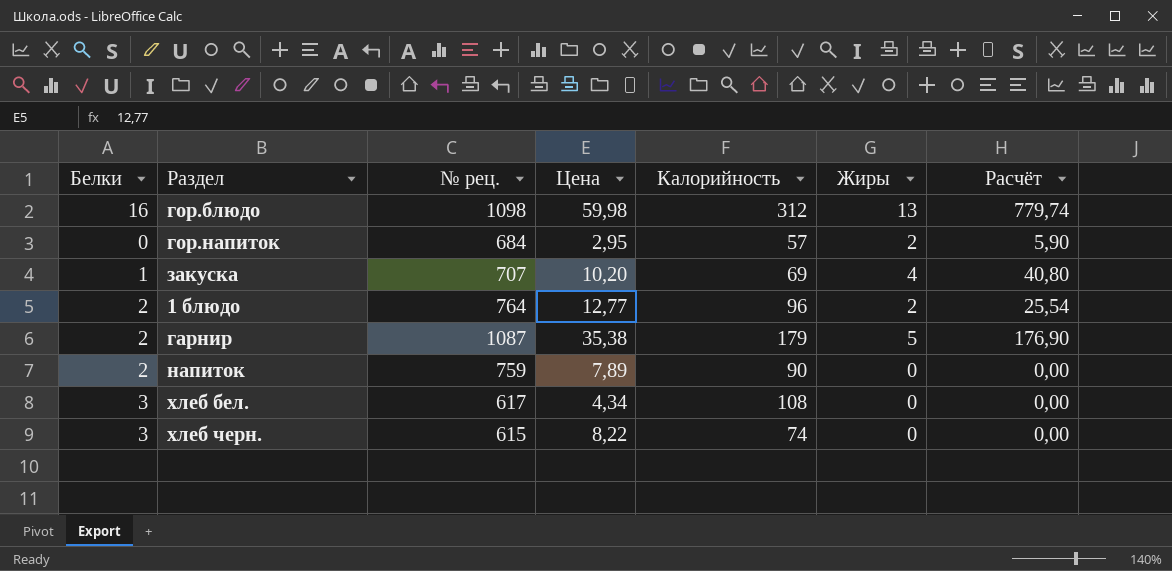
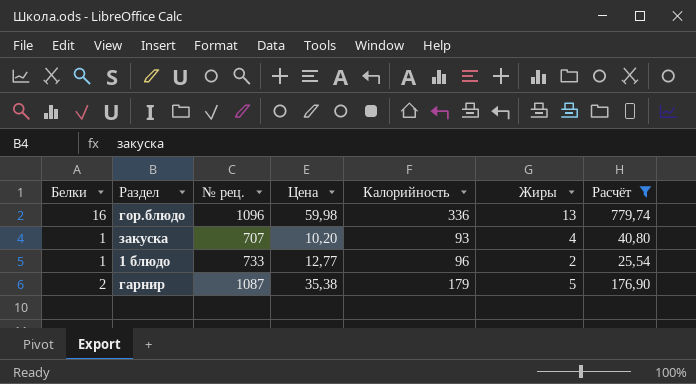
filter: none -> Расчёт >= 25,54
гор.блюдо | № рец.: 1098 -> 1096
гор.блюдо | Калорийность: 312 -> 336
закуска | Калорийность: 69 -> 93
1 блюдо | Белки: 2 -> 1
1 блюдо | № рец.: 764 -> 733

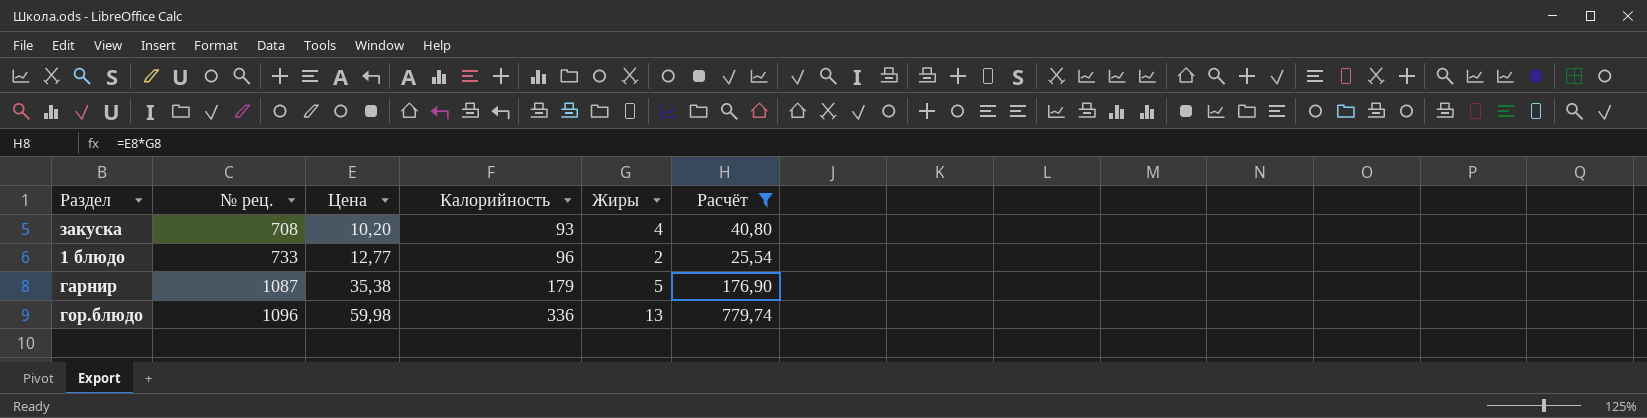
row order: none -> № рец. ascending
column Белки | position: 1 -> none
закуска | № рец.: 707 -> 708

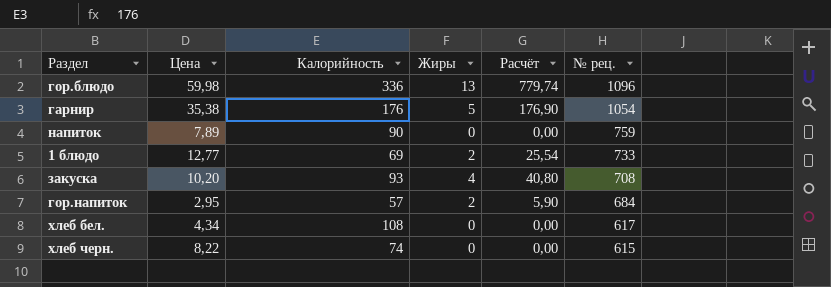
filter: Расчёт >= 25,54 -> none
row order: № рец. ascending -> № рец. descending
column № рец. | position: 2 -> 6
гарнир | Калорийность: 179 -> 176
гарнир | № рец.: 1087 -> 1054
1 блюдо | Калорийность: 96 -> 69

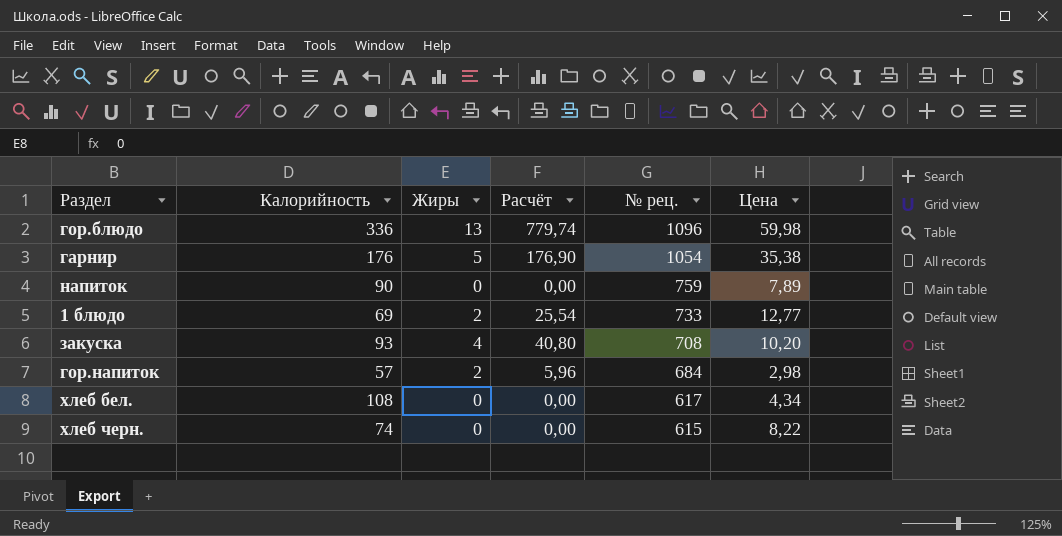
column Цена | position: 2 -> 6
гор.напиток | Расчёт: 5,90 -> 5,96
гор.напиток | Цена: 2,95 -> 2,98

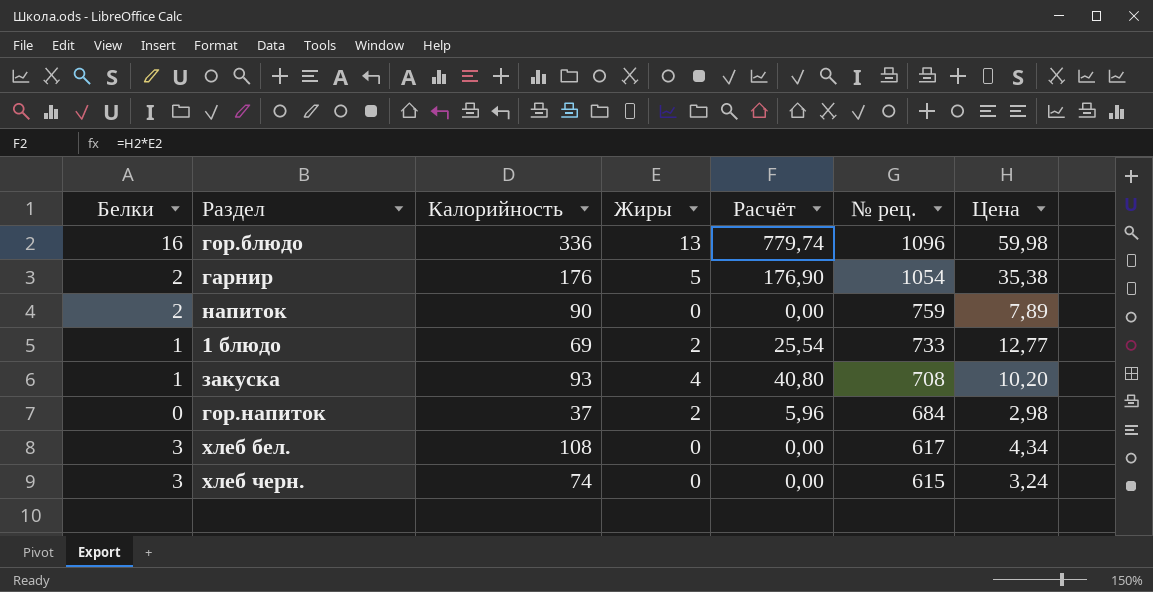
column Белки | position: none -> 1
гор.напиток | Калорийность: 57 -> 37
хлеб черн. | Цена: 8,22 -> 3,24

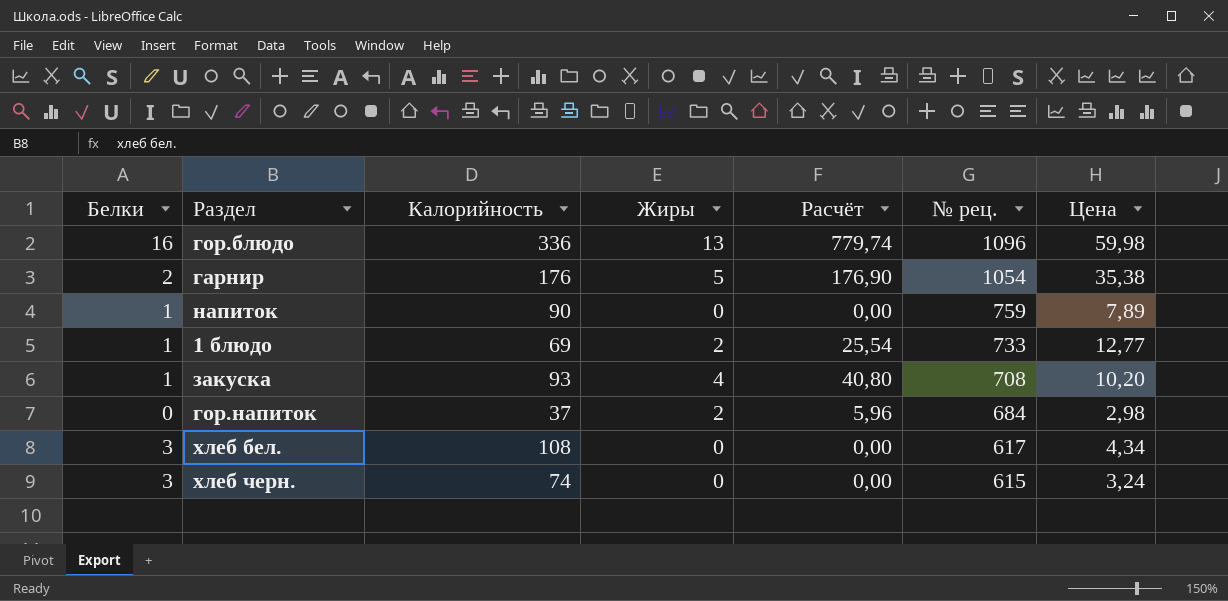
напиток | Белки: 2 -> 1

